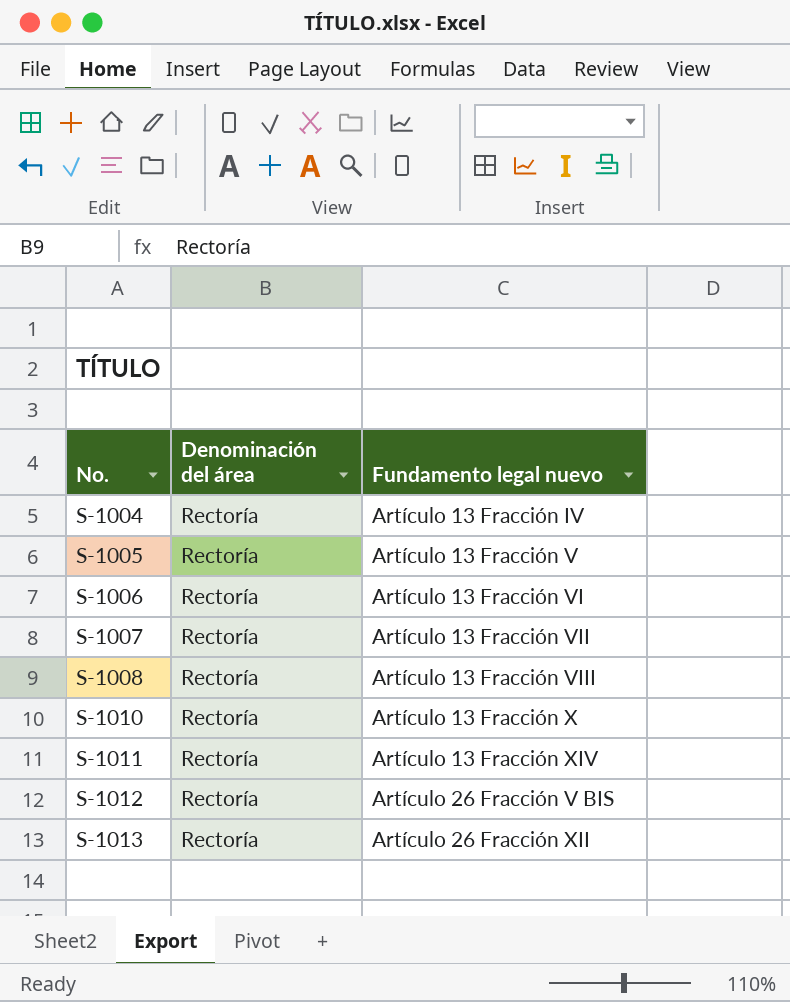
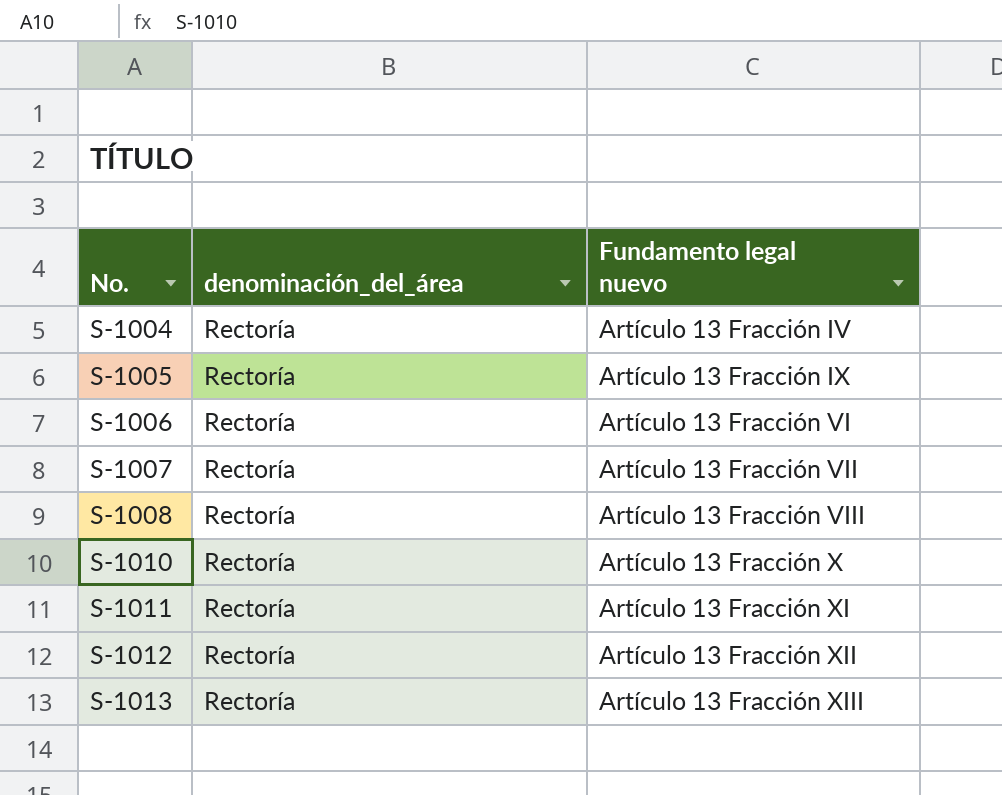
column name: Denominación del área -> denominación_del_área
S-1005 | Fundamento legal nuevo: Artículo 13 Fracción V -> Artículo 13 Fracción IX
S-1011 | Fundamento legal nuevo: Artículo 13 Fracción XIV -> Artículo 13 Fracción XI
S-1012 | Fundamento legal nuevo: Artículo 26 Fracción V BIS -> Artículo 13 Fracción XII
S-1013 | Fundamento legal nuevo: Artículo 26 Fracción XII -> Artículo 13 Fracción XIII

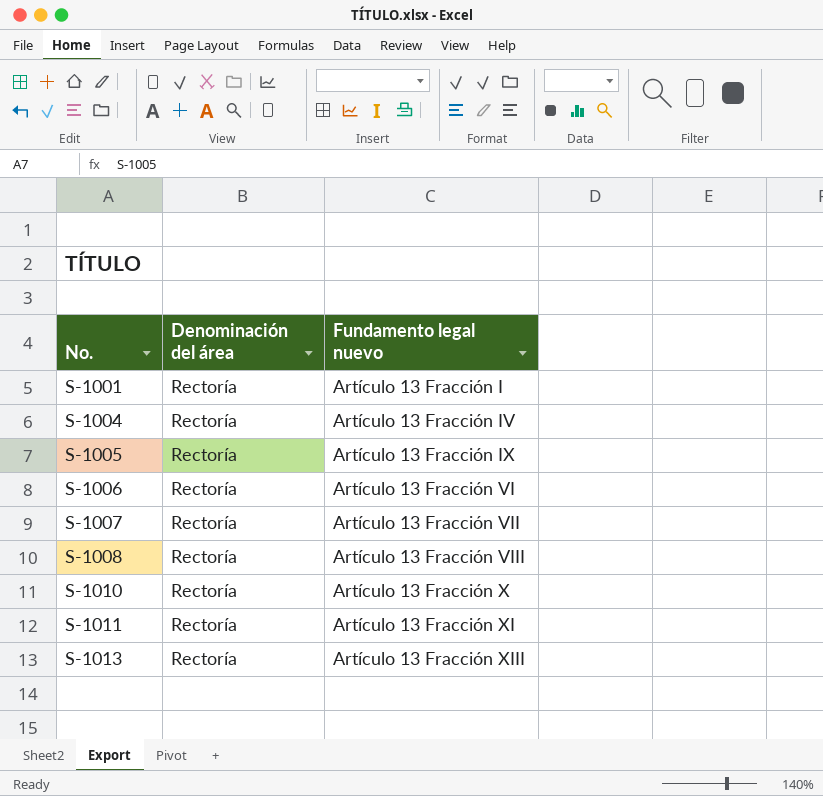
column name: denominación_del_área -> Denominación del área
row S-1012: Rectoría | Artículo 13 Fracción XII -> none
row S-1001: none -> Rectoría | Artículo 13 Fracción I

